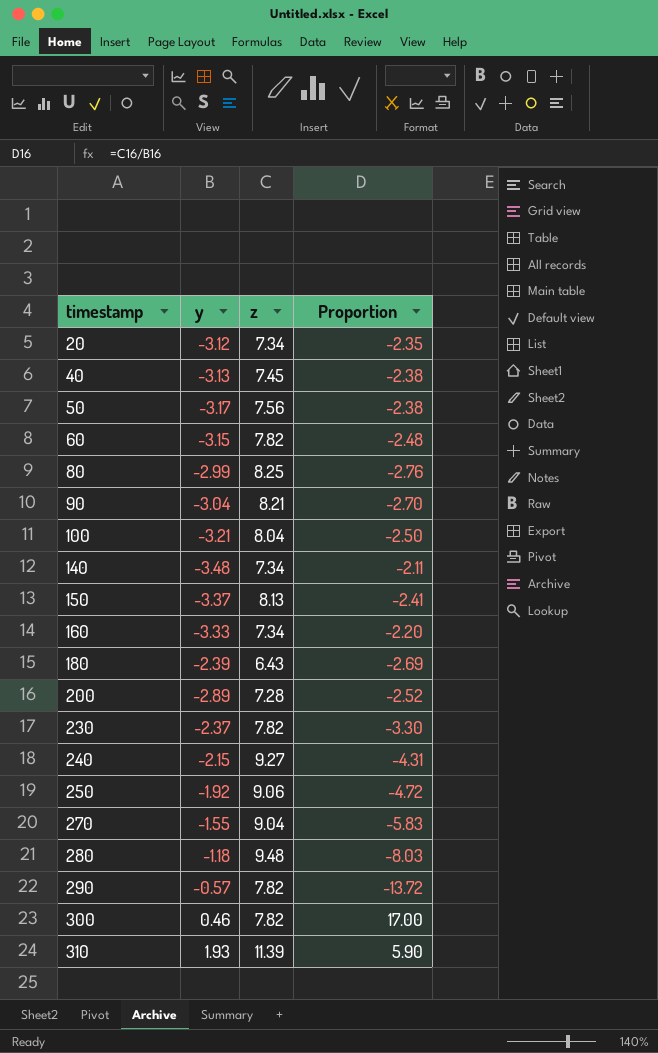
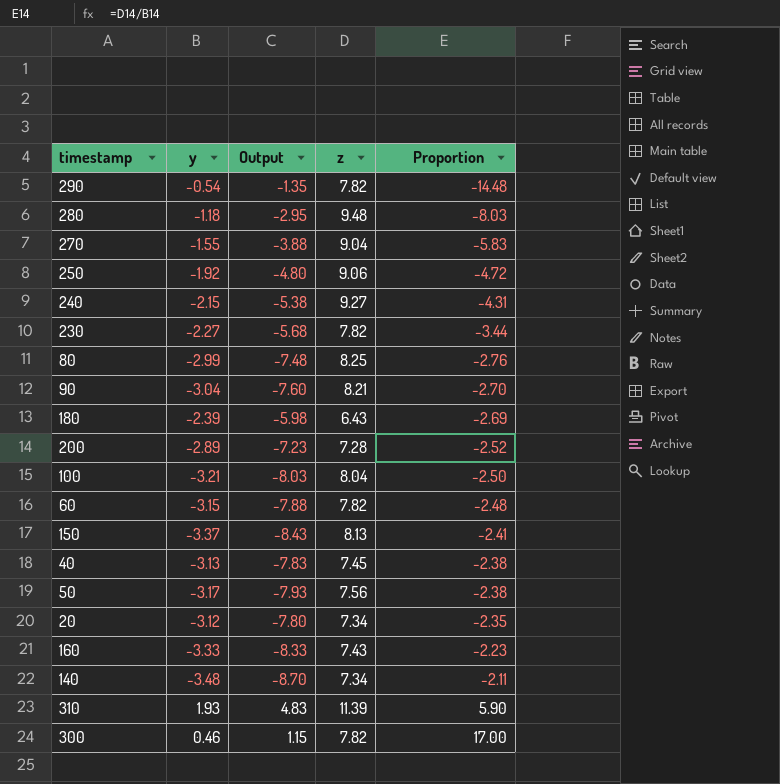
row order: timestamp ascending -> Proportion ascending
column Output | formula: none -> [y] * 2.5
290 | y: -0.57 -> -0.54
290 | Proportion: -13.72 -> -14.48
230 | y: -2.37 -> -2.27
230 | Proportion: -3.30 -> -3.44
160 | z: 7.34 -> 7.43
160 | Proportion: -2.20 -> -2.23

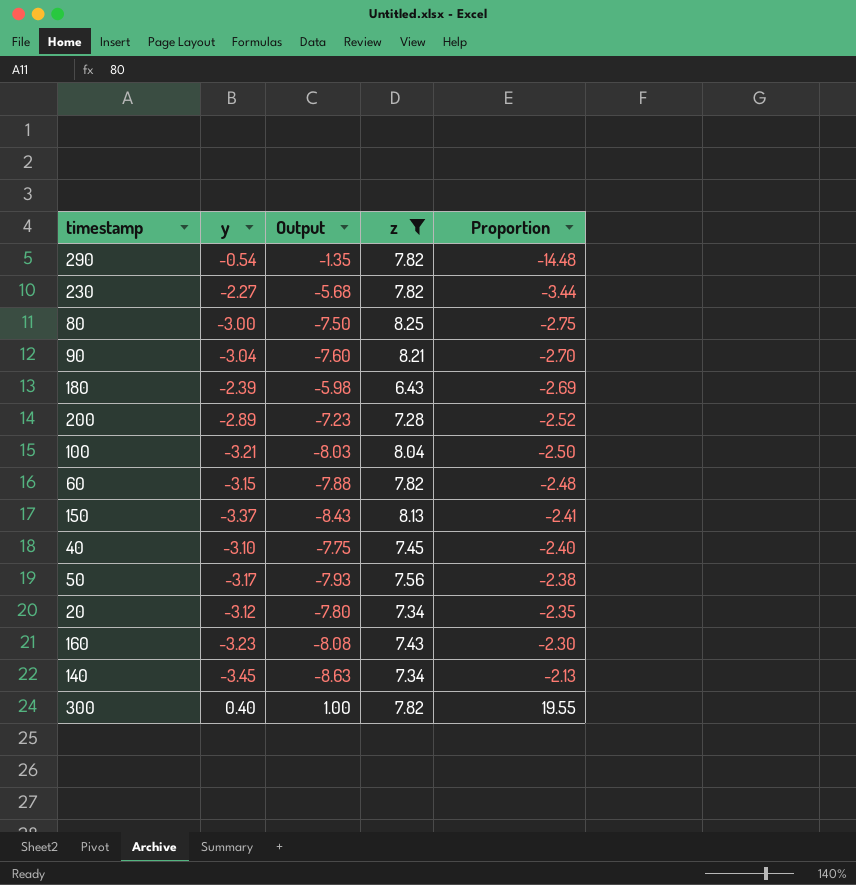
filter: none -> z <= 8.25
80 | y: -2.99 -> -3.00
80 | Output: -7.48 -> -7.50
80 | Proportion: -2.76 -> -2.75
40 | y: -3.13 -> -3.10
40 | Output: -7.83 -> -7.75
40 | Proportion: -2.38 -> -2.40
160 | y: -3.33 -> -3.23
160 | Output: -8.33 -> -8.08
160 | Proportion: -2.23 -> -2.30
140 | y: -3.48 -> -3.45
140 | Output: -8.70 -> -8.63
140 | Proportion: -2.11 -> -2.13
300 | y: 0.46 -> 0.40
300 | Output: 1.15 -> 1.00
300 | Proportion: 17.00 -> 19.55

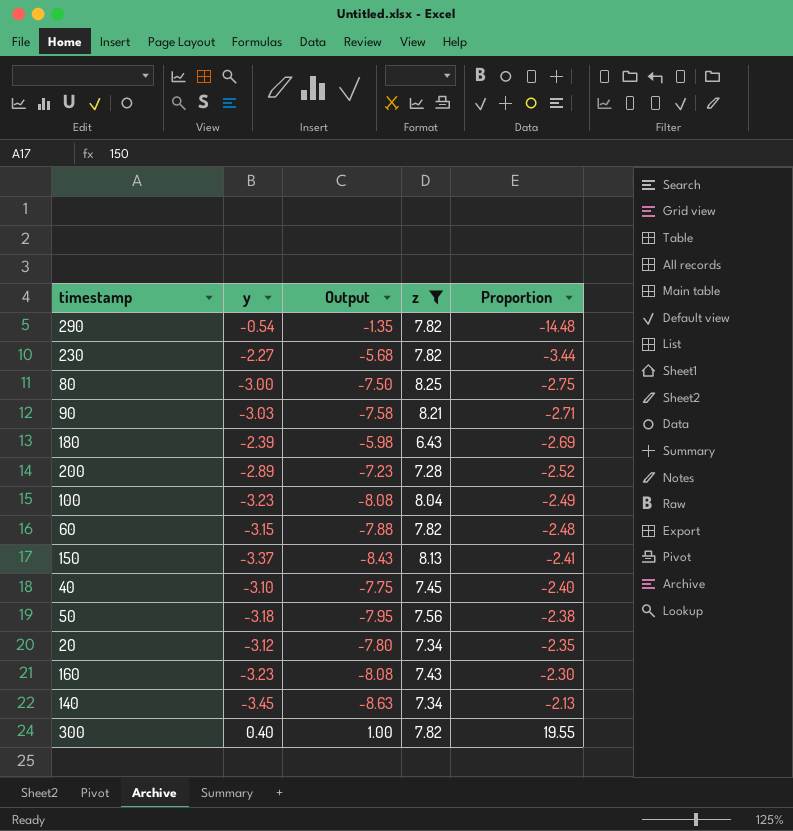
90 | y: -3.04 -> -3.03
90 | Output: -7.60 -> -7.58
90 | Proportion: -2.70 -> -2.71
100 | y: -3.21 -> -3.23
100 | Output: -8.03 -> -8.08
100 | Proportion: -2.50 -> -2.49
50 | y: -3.17 -> -3.18
50 | Output: -7.93 -> -7.95

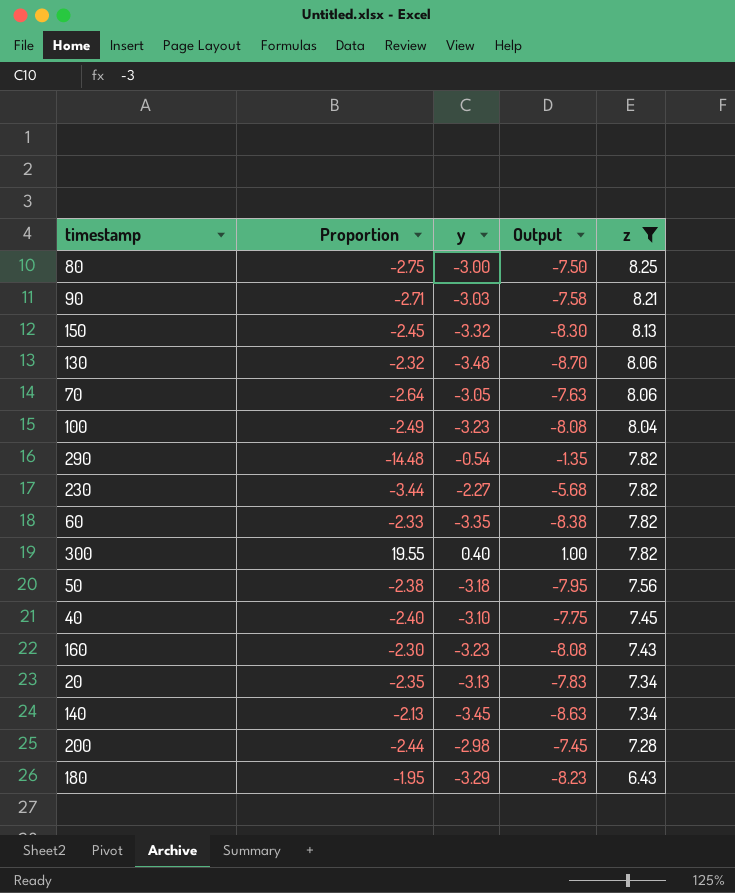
row order: Proportion ascending -> z descending
column Proportion | position: 5 -> 2
150 | Proportion: -2.41 -> -2.45
150 | y: -3.37 -> -3.32
150 | Output: -8.43 -> -8.30
row 130: none -> -2.32 | -3.48 | -8.70 | 8.06
row 70: none -> -2.64 | -3.05 | -7.63 | 8.06
60 | Proportion: -2.48 -> -2.33
60 | y: -3.15 -> -3.35
60 | Output: -7.88 -> -8.38
20 | y: -3.12 -> -3.13
20 | Output: -7.80 -> -7.83
200 | Proportion: -2.52 -> -2.44
200 | y: -2.89 -> -2.98
200 | Output: -7.23 -> -7.45
180 | Proportion: -2.69 -> -1.95
180 | y: -2.39 -> -3.29
180 | Output: -5.98 -> -8.23

